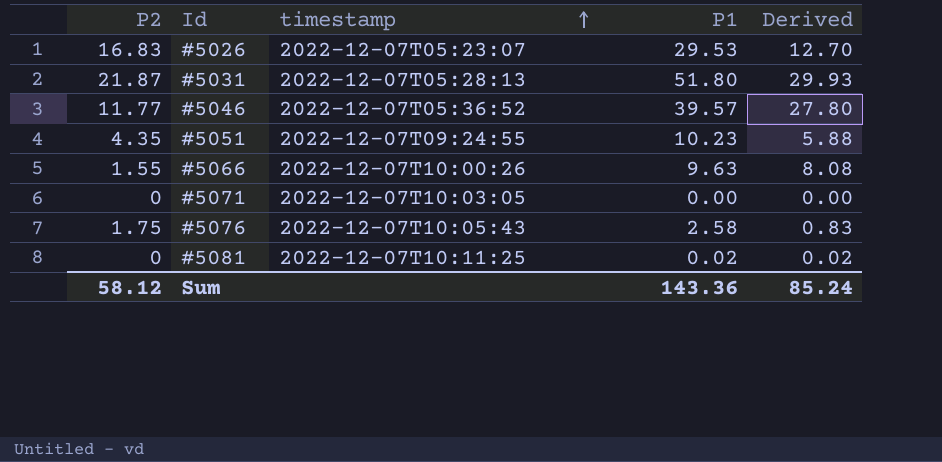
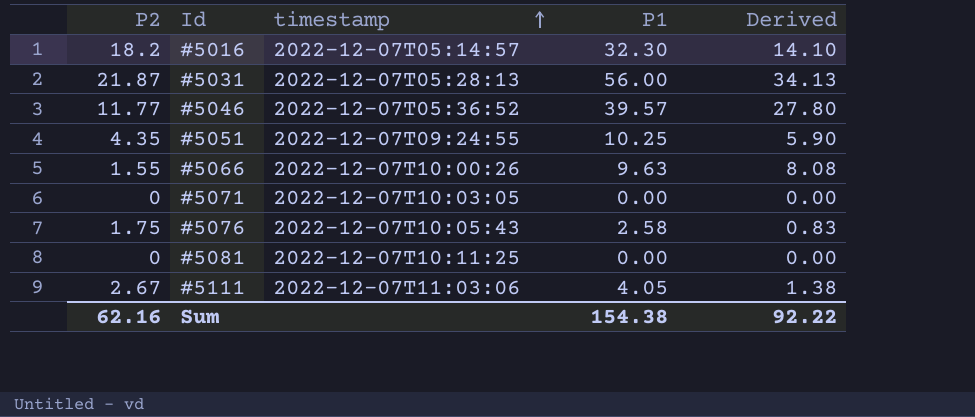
row #5026: 16.83 | 2022-12-07T05:23:07 | 29.53 | 12.70 -> none
row #5016: none -> 18.2 | 2022-12-07T05:14:57 | 32.30 | 14.10
#5031 | P1: 51.80 -> 56.00
#5031 | Derived: 29.93 -> 34.13
#5051 | P1: 10.23 -> 10.25
#5051 | Derived: 5.88 -> 5.90
#5081 | P1: 0.02 -> 0.00
#5081 | Derived: 0.02 -> 0.00
row #5111: none -> 2.67 | 2022-12-07T11:03:06 | 4.05 | 1.38
Sum | P2: 58.12 -> 62.16
Sum | P1: 143.36 -> 154.38
Sum | Derived: 85.24 -> 92.22

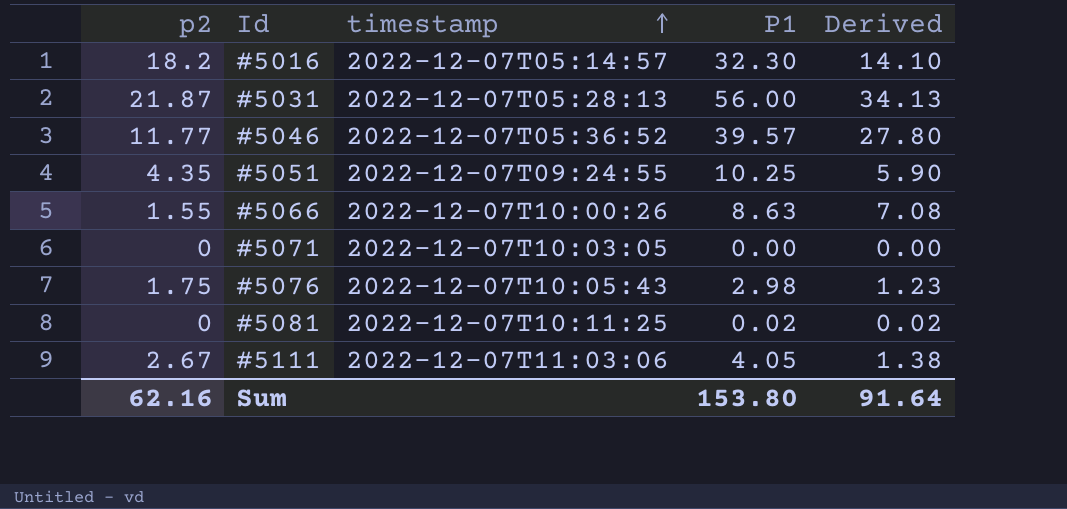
column name: P2 -> p2
#5066 | P1: 9.63 -> 8.63
#5066 | Derived: 8.08 -> 7.08
#5076 | P1: 2.58 -> 2.98
#5076 | Derived: 0.83 -> 1.23
#5081 | P1: 0.00 -> 0.02
#5081 | Derived: 0.00 -> 0.02
Sum | P1: 154.38 -> 153.80
Sum | Derived: 92.22 -> 91.64

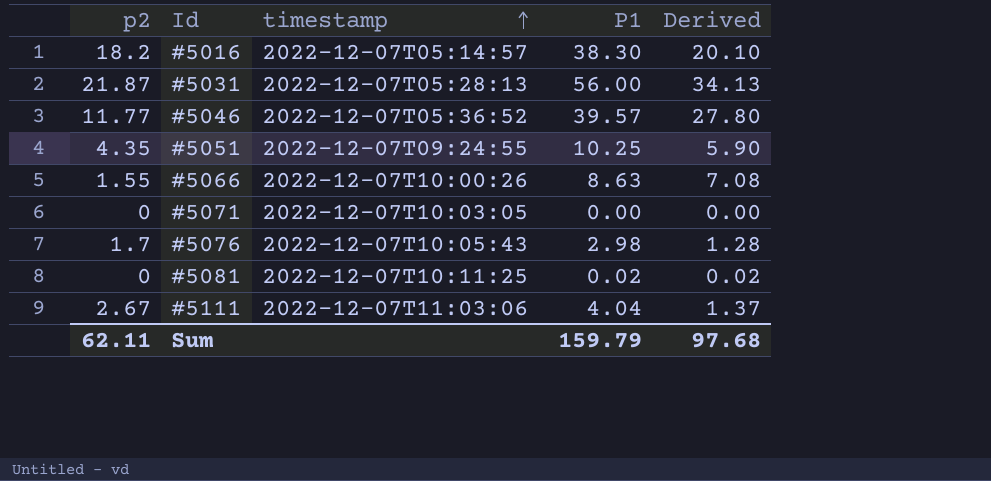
#5016 | P1: 32.30 -> 38.30
#5016 | Derived: 14.10 -> 20.10
#5076 | p2: 1.75 -> 1.7
#5076 | Derived: 1.23 -> 1.28
#5111 | P1: 4.05 -> 4.04
#5111 | Derived: 1.38 -> 1.37
Sum | p2: 62.16 -> 62.11
Sum | P1: 153.80 -> 159.79
Sum | Derived: 91.64 -> 97.68

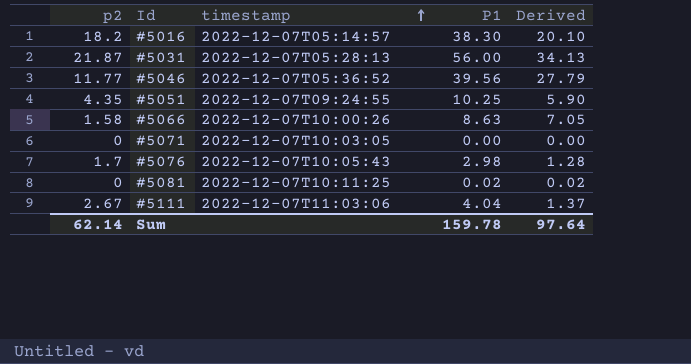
#5046 | P1: 39.57 -> 39.56
#5046 | Derived: 27.80 -> 27.79
#5066 | p2: 1.55 -> 1.58
#5066 | Derived: 7.08 -> 7.05
Sum | p2: 62.11 -> 62.14
Sum | P1: 159.79 -> 159.78
Sum | Derived: 97.68 -> 97.64

